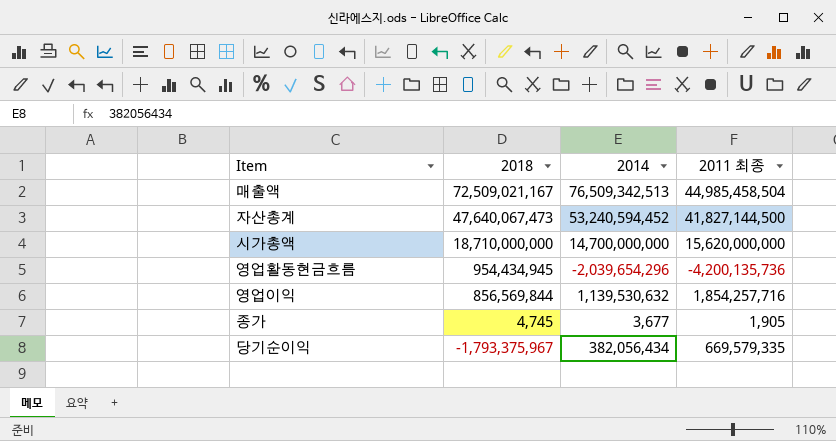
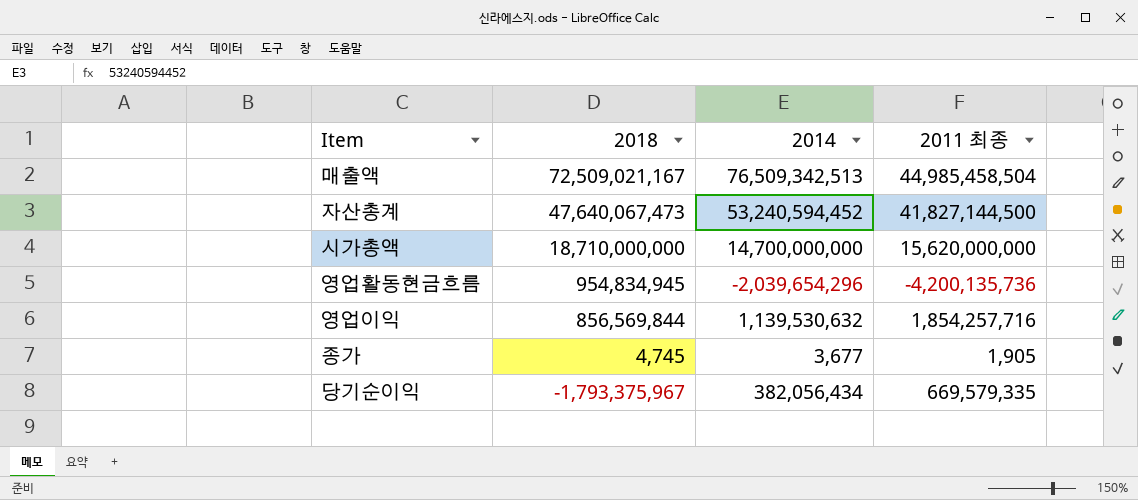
영업활동현금흐름 | 2018: 954,434,945 -> 954,834,945

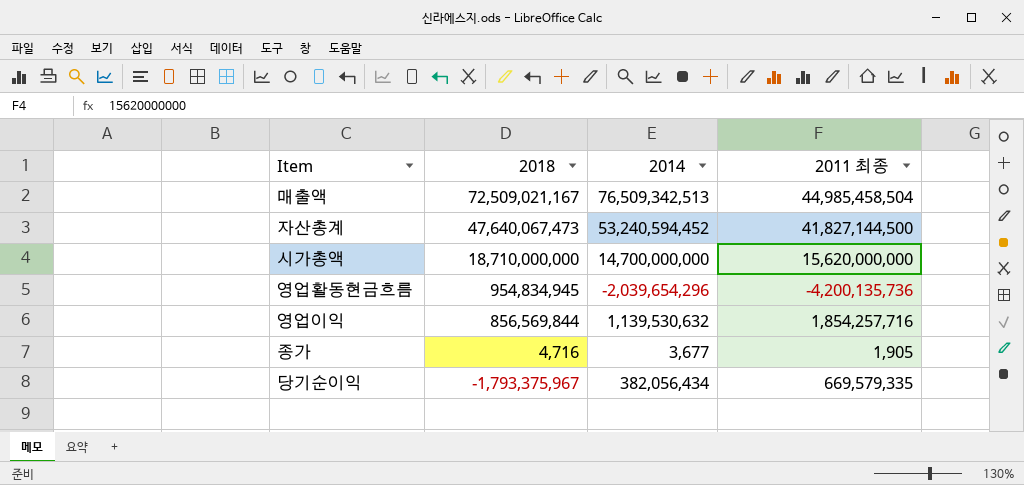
종가 | 2018: 4,745 -> 4,716

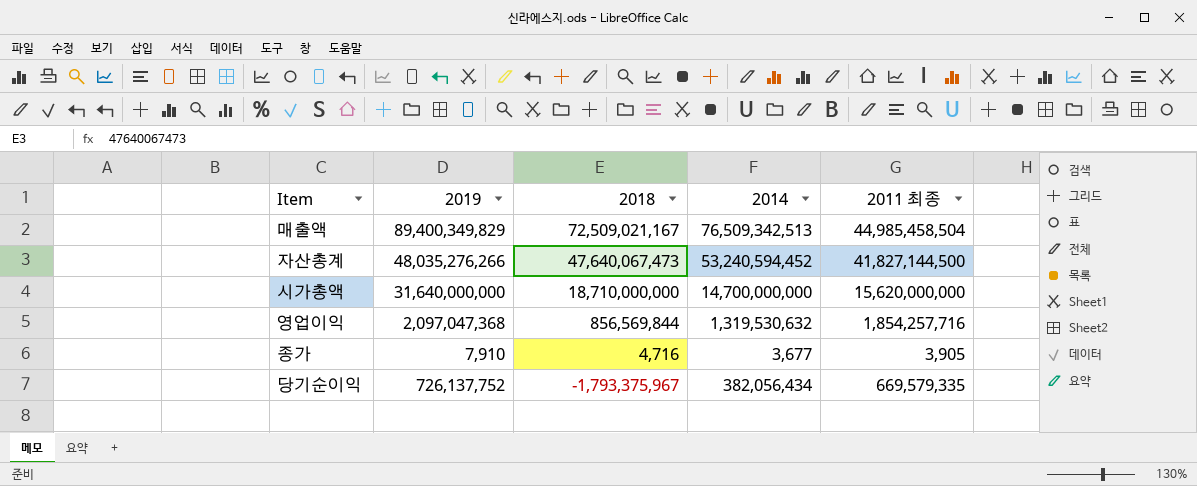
column 2019 | position: none -> 2
row 영업활동현금흐름: 954,834,945 | -2,039,654,296 | -4,200,135,736 -> none
영업이익 | 2014: 1,139,530,632 -> 1,319,530,632
종가 | 2011 최종: 1,905 -> 3,905

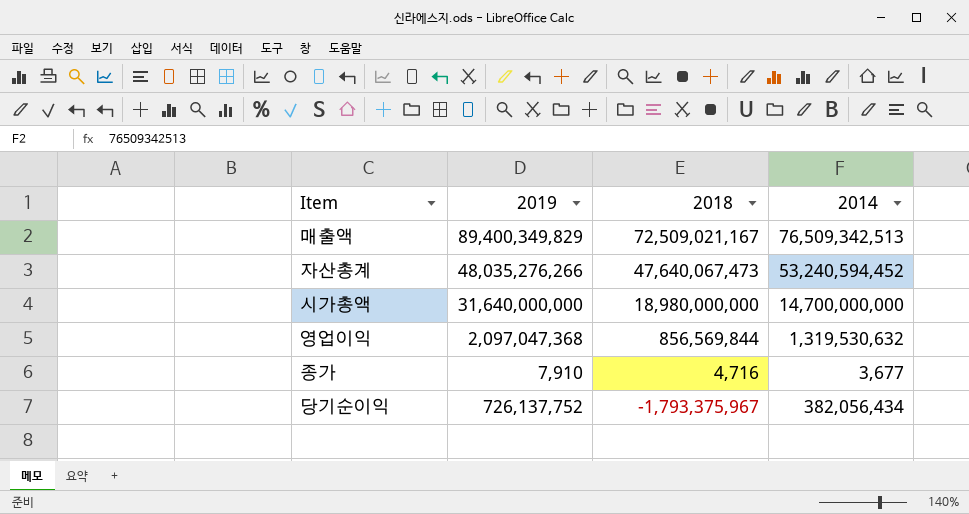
column 2011 최종 | position: 5 -> none
시가총액 | 2018: 18,710,000,000 -> 18,980,000,000

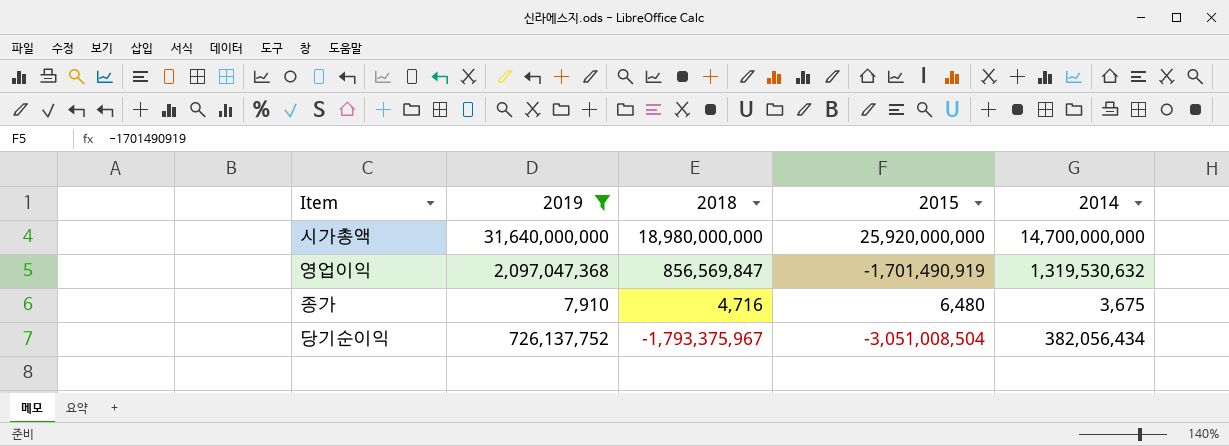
filter: none -> 2019 <= 31,640,000,000
column 2015 | position: none -> 4
영업이익 | 2018: 856,569,844 -> 856,569,847
종가 | 2014: 3,677 -> 3,675

